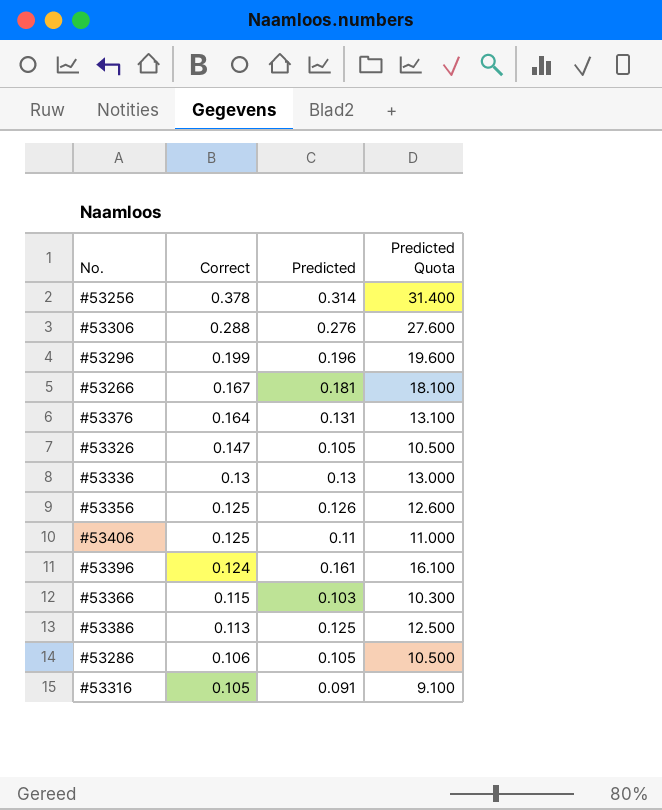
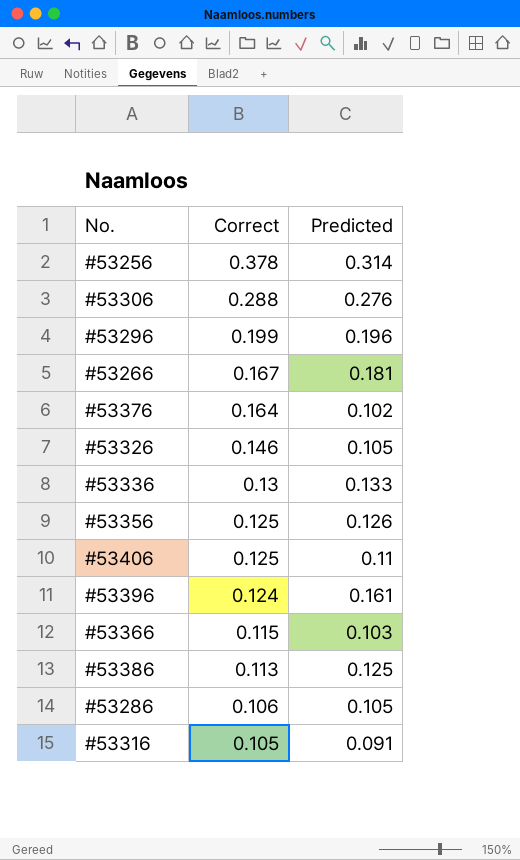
column Predicted Quota | formula: [Predicted] * 100 -> none
#53376 | Predicted: 0.131 -> 0.102
#53326 | Correct: 0.147 -> 0.146
#53336 | Predicted: 0.13 -> 0.133

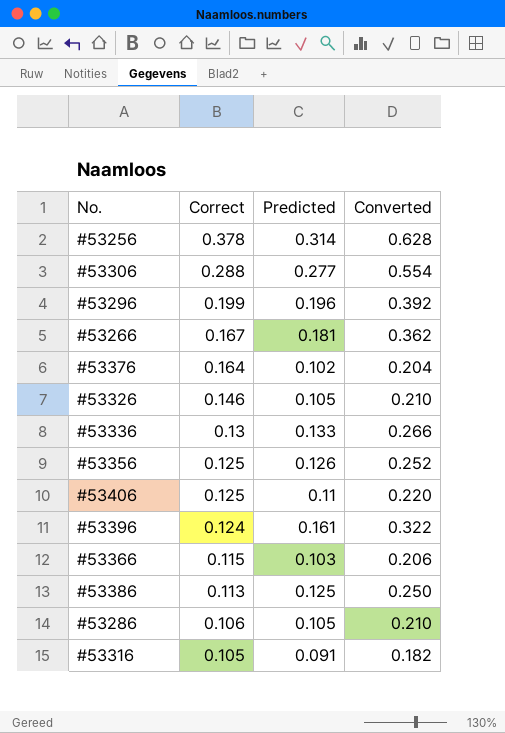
column Converted | formula: none -> [Predicted] * 2
#53306 | Predicted: 0.276 -> 0.277

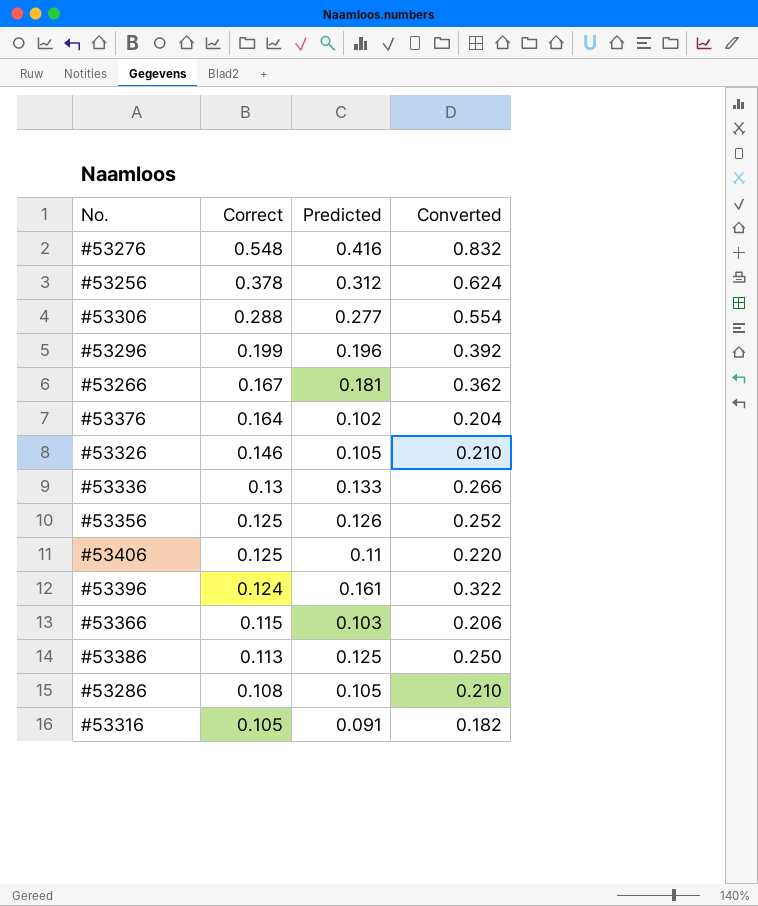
row #53276: none -> 0.548 | 0.416 | 0.832
#53256 | Predicted: 0.314 -> 0.312
#53256 | Converted: 0.628 -> 0.624
#53286 | Correct: 0.106 -> 0.108

